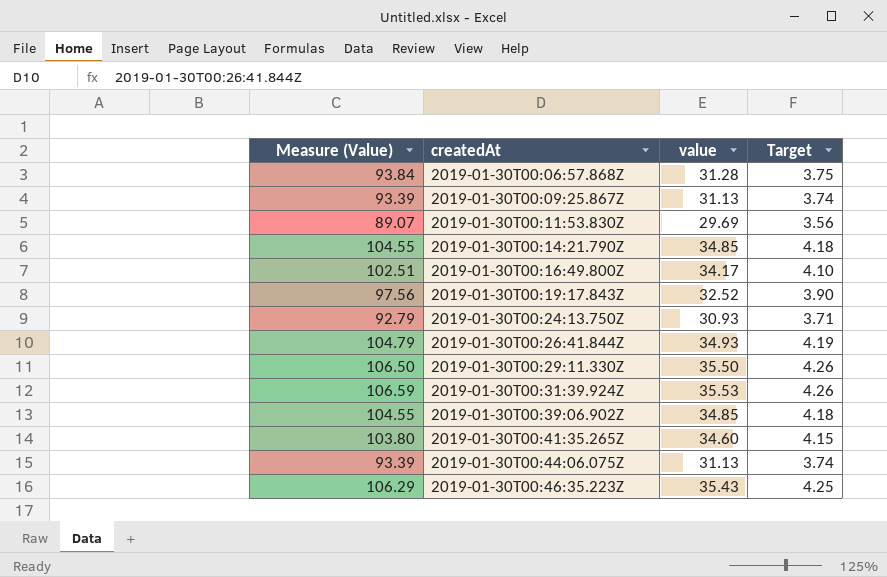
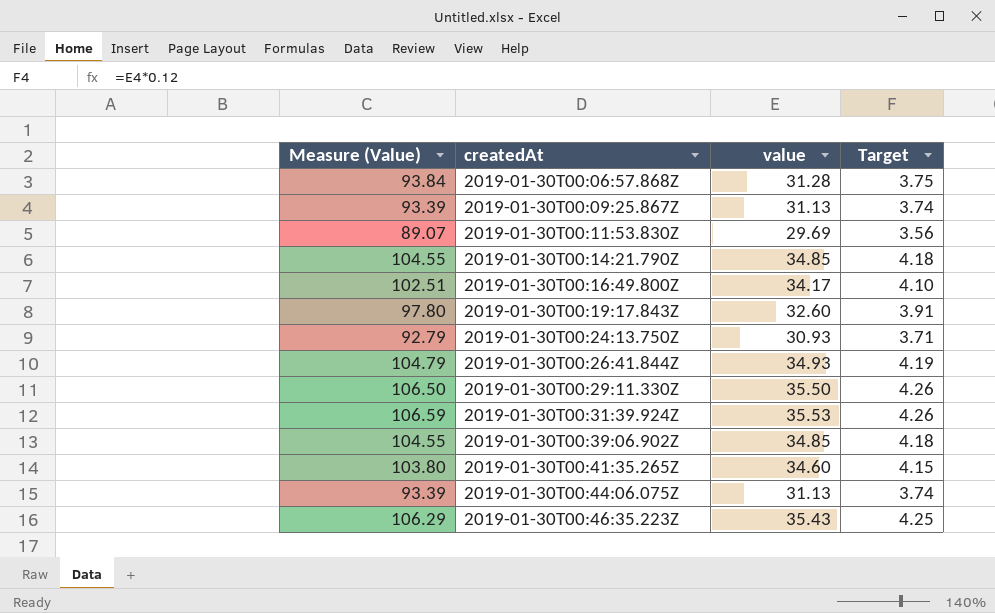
2019-01-30T00:19:17.843Z | Measure (Value): 97.56 -> 97.80
2019-01-30T00:19:17.843Z | value: 32.52 -> 32.60
2019-01-30T00:19:17.843Z | Target: 3.90 -> 3.91

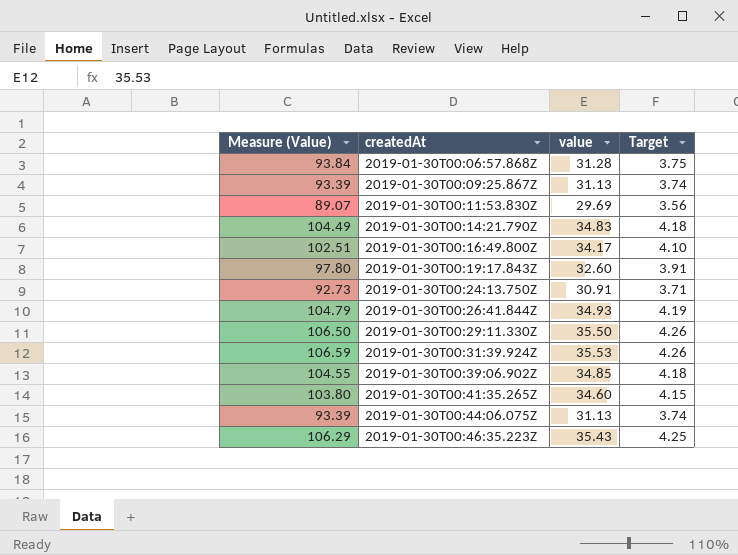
2019-01-30T00:14:21.790Z | Measure (Value): 104.55 -> 104.49
2019-01-30T00:14:21.790Z | value: 34.85 -> 34.83
2019-01-30T00:24:13.750Z | Measure (Value): 92.79 -> 92.73
2019-01-30T00:24:13.750Z | value: 30.93 -> 30.91

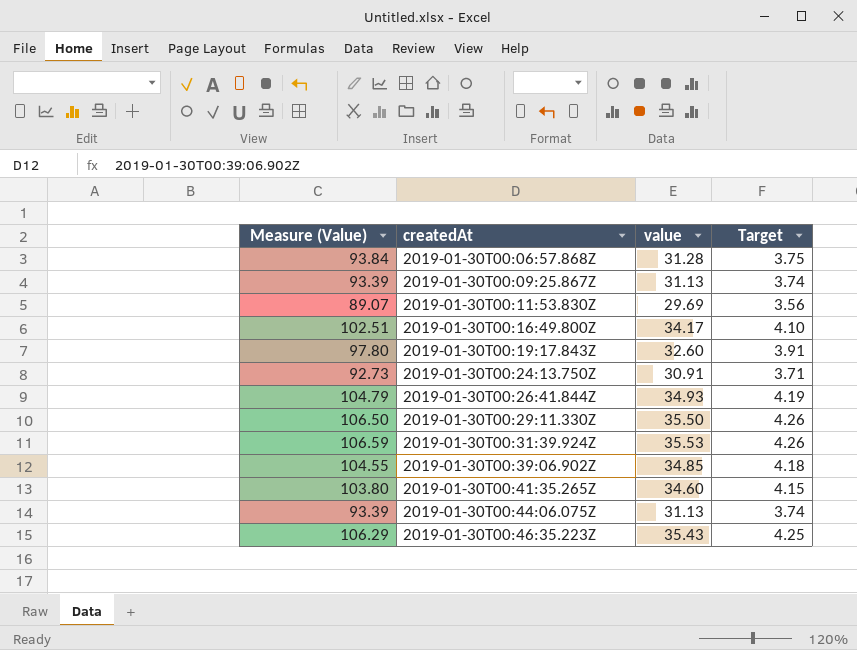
row 2019-01-30T00:14:21.790Z: 104.49 | 34.83 | 4.18 -> none

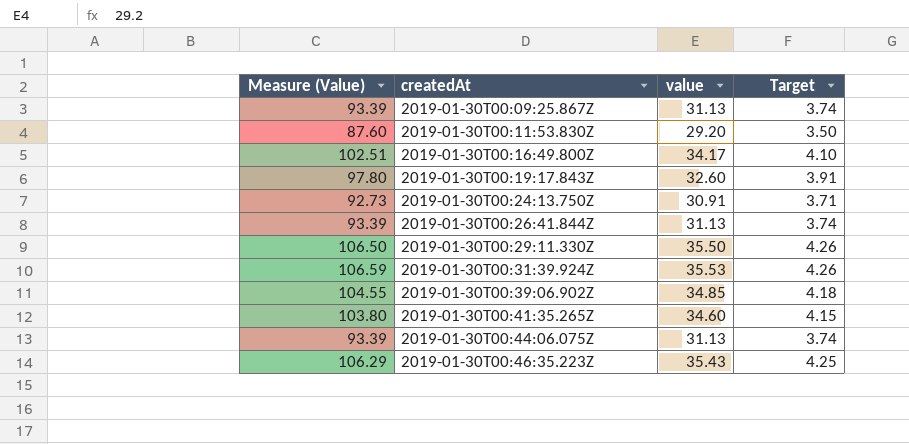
row 2019-01-30T00:06:57.868Z: 93.84 | 31.28 | 3.75 -> none
2019-01-30T00:11:53.830Z | Measure (Value): 89.07 -> 87.60
2019-01-30T00:11:53.830Z | value: 29.69 -> 29.20
2019-01-30T00:11:53.830Z | Target: 3.56 -> 3.50
2019-01-30T00:26:41.844Z | Measure (Value): 104.79 -> 93.39
2019-01-30T00:26:41.844Z | value: 34.93 -> 31.13
2019-01-30T00:26:41.844Z | Target: 4.19 -> 3.74

